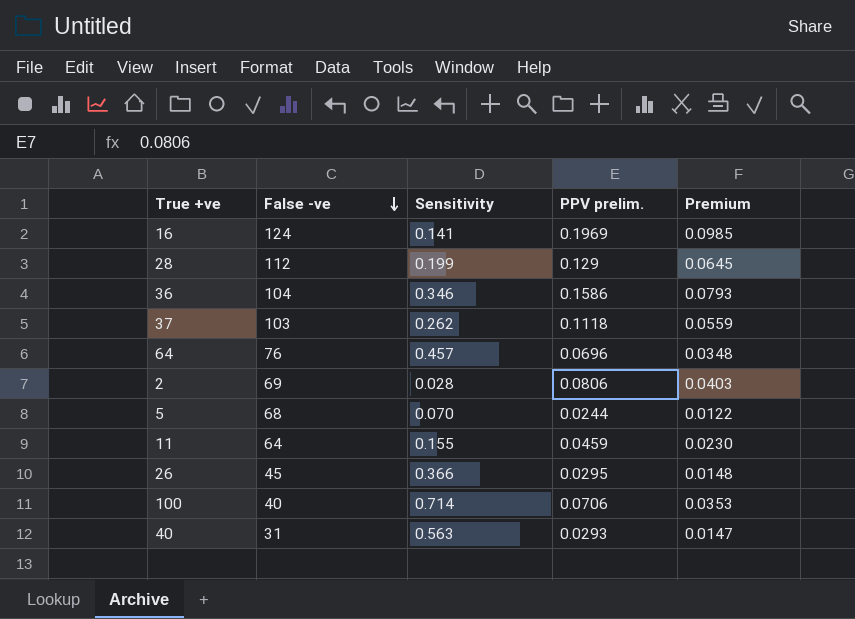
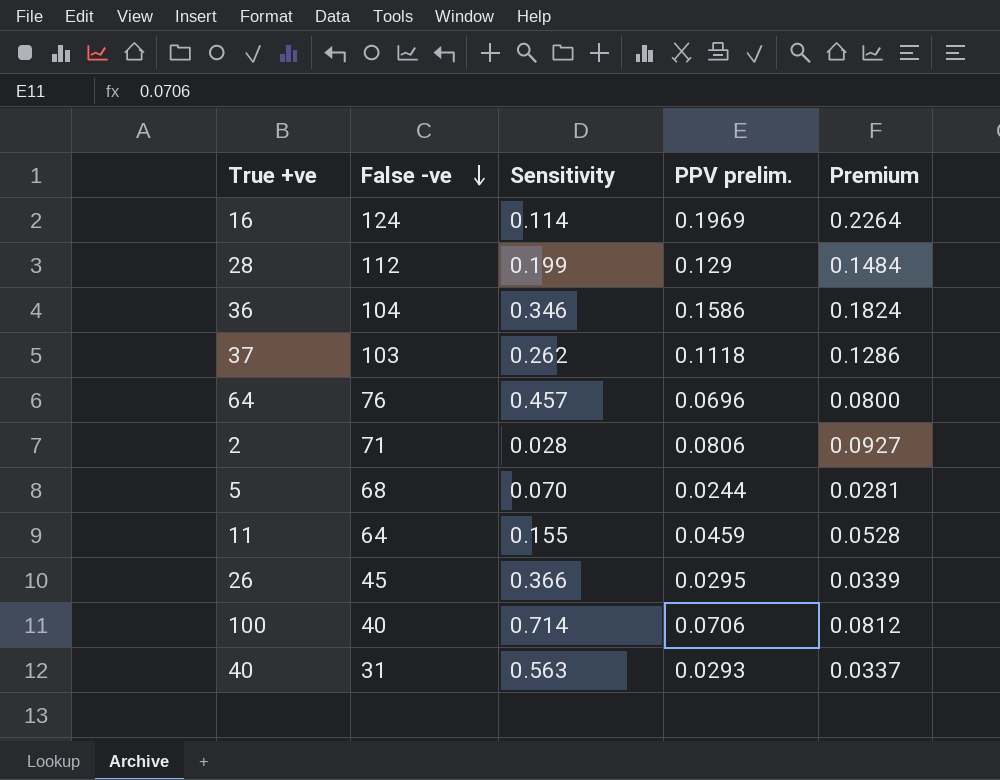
column Premium | formula: [PPV prelim.] * 0.5 -> [PPV prelim.] * 1.15
16 | Sensitivity: 0.141 -> 0.114
2 | False -ve: 69 -> 71

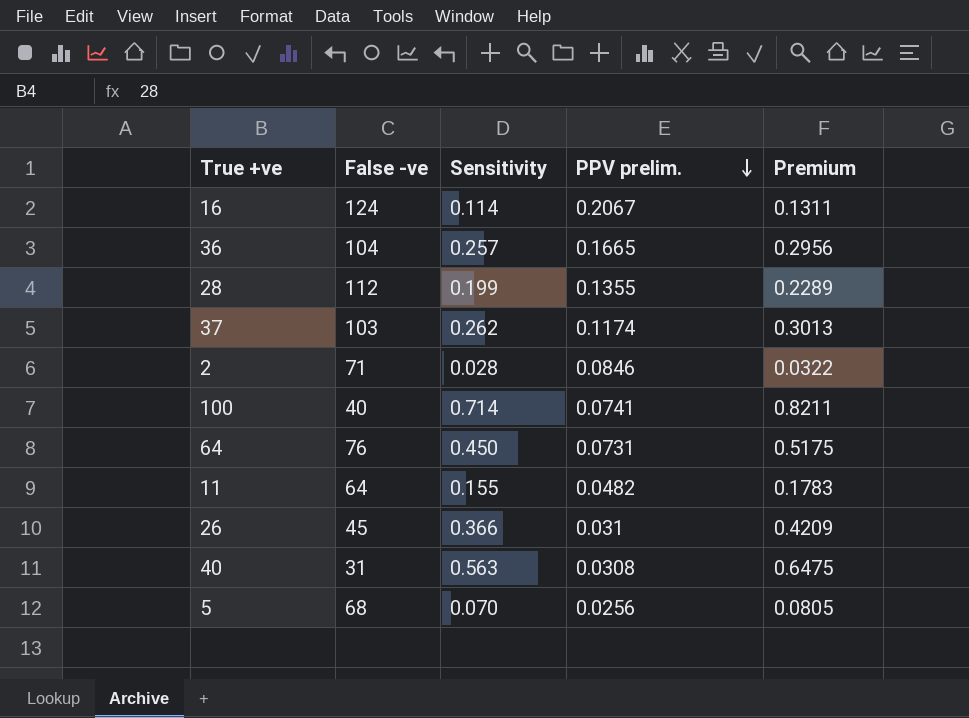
row order: False -ve descending -> PPV prelim. descending
column Premium | formula: [PPV prelim.] * 1.15 -> [Sensitivity] * 1.15
16 | PPV prelim.: 0.1969 -> 0.2067
36 | Sensitivity: 0.346 -> 0.257
36 | PPV prelim.: 0.1586 -> 0.1665
28 | PPV prelim.: 0.129 -> 0.1355
37 | PPV prelim.: 0.1118 -> 0.1174
2 | PPV prelim.: 0.0806 -> 0.0846
100 | PPV prelim.: 0.0706 -> 0.0741
64 | Sensitivity: 0.457 -> 0.450
64 | PPV prelim.: 0.0696 -> 0.0731
11 | PPV prelim.: 0.0459 -> 0.0482
26 | PPV prelim.: 0.0295 -> 0.031
40 | PPV prelim.: 0.0293 -> 0.0308
5 | PPV prelim.: 0.0244 -> 0.0256

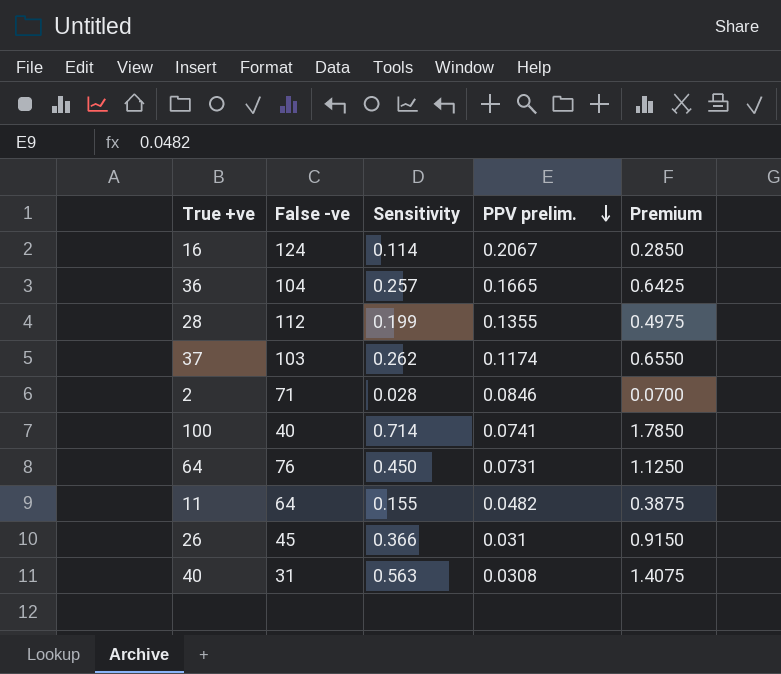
column Premium | formula: [Sensitivity] * 1.15 -> [Sensitivity] * 2.5
row 5: 68 | 0.070 | 0.0256 | 0.0805 -> none

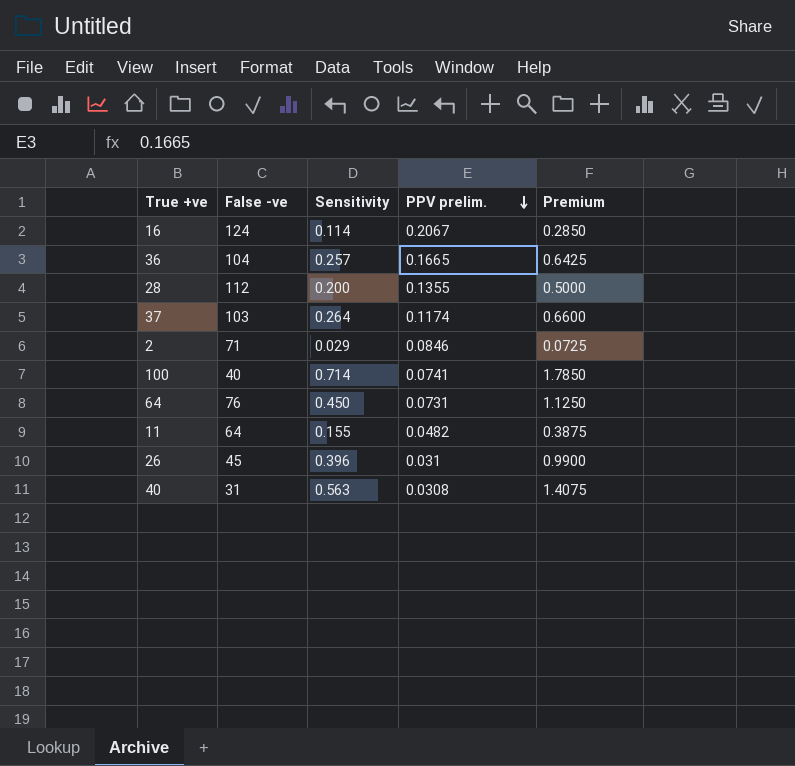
28 | Sensitivity: 0.199 -> 0.200
28 | Premium: 0.4975 -> 0.5000
37 | Sensitivity: 0.262 -> 0.264
37 | Premium: 0.6550 -> 0.6600
2 | Sensitivity: 0.028 -> 0.029
2 | Premium: 0.0700 -> 0.0725
26 | Sensitivity: 0.366 -> 0.396
26 | Premium: 0.9150 -> 0.9900

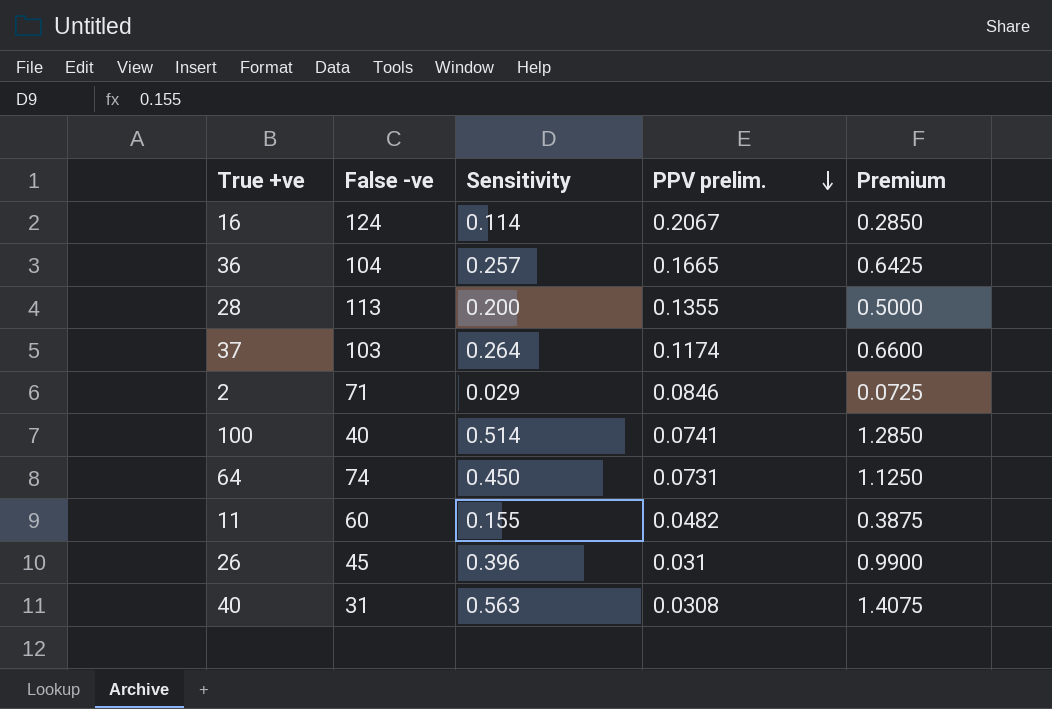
28 | False -ve: 112 -> 113
100 | Sensitivity: 0.714 -> 0.514
100 | Premium: 1.7850 -> 1.2850
64 | False -ve: 76 -> 74
11 | False -ve: 64 -> 60

